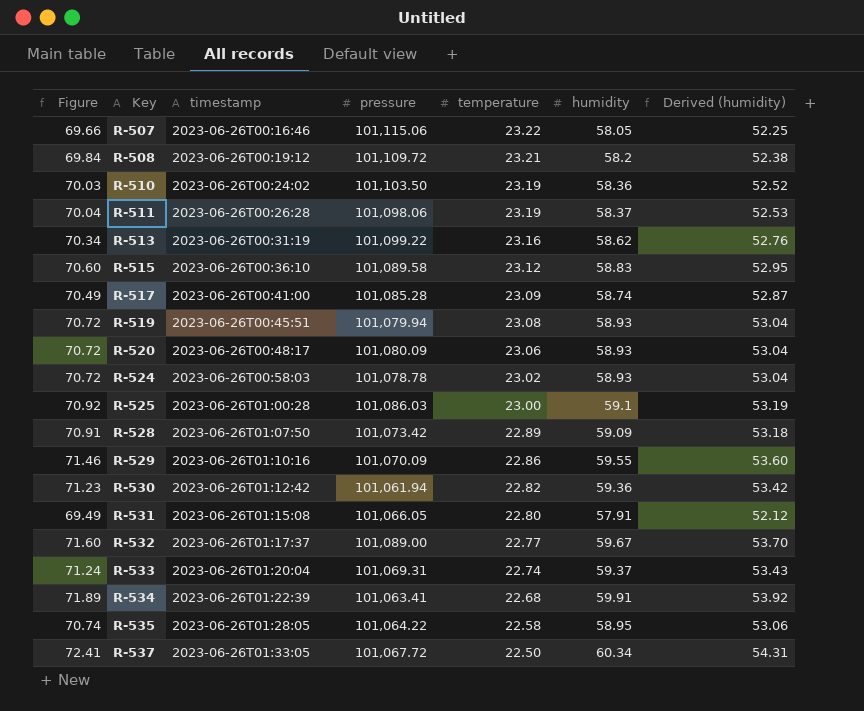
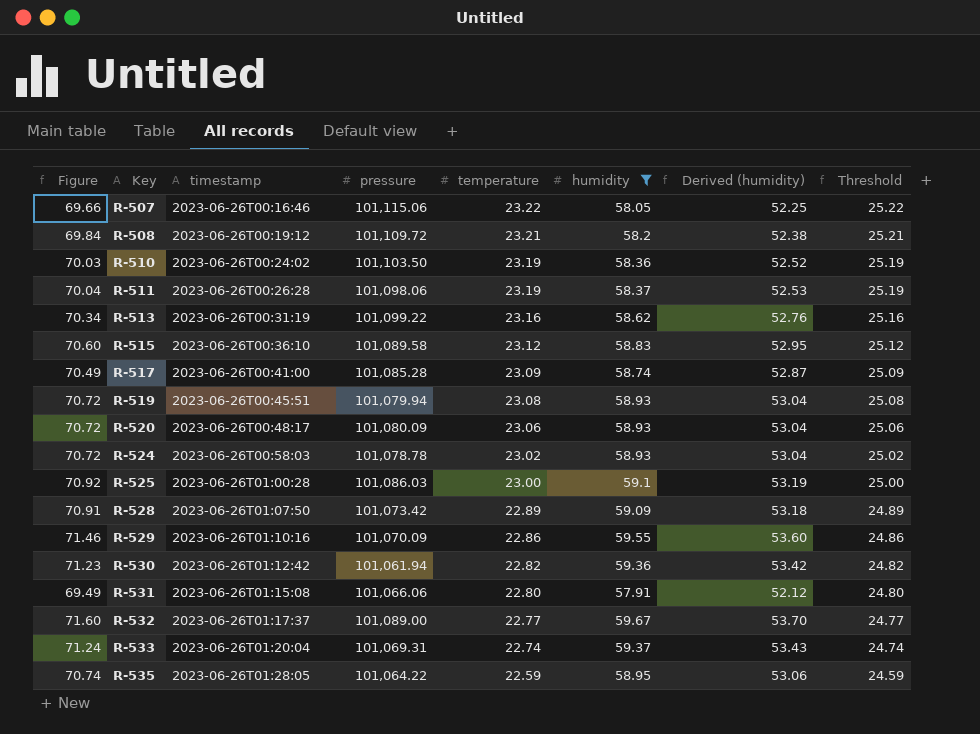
filter: none -> humidity <= 59.67
column Threshold | formula: none -> [temperature] + 2
R-531 | pressure: 101,066.05 -> 101,066.06
R-535 | temperature: 22.58 -> 22.59

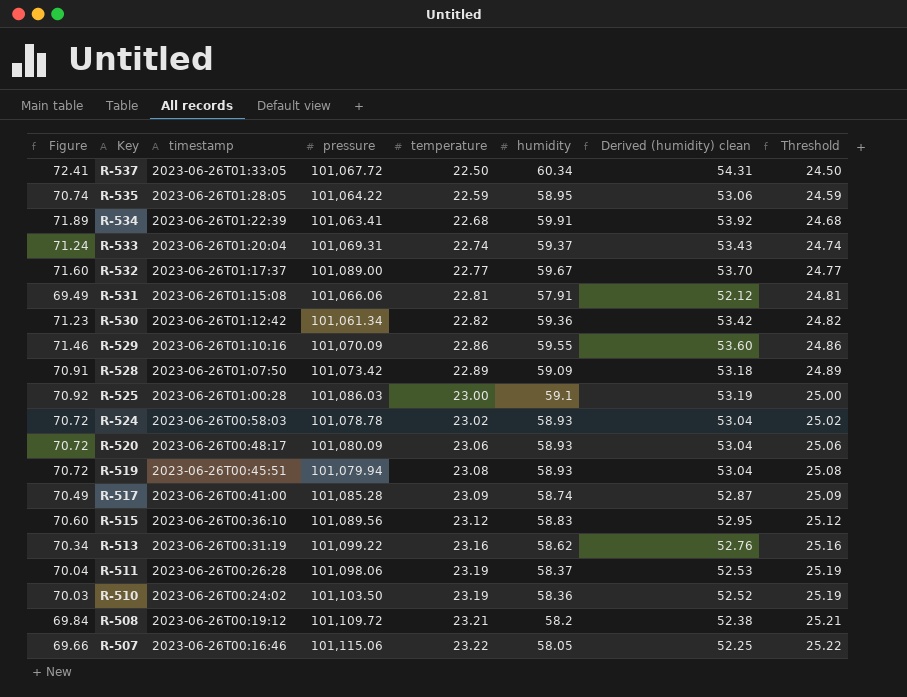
filter: humidity <= 59.67 -> none
row order: Key ascending -> Key descending
column name: Derived (humidity) -> Derived (humidity) clean
R-531 | temperature: 22.80 -> 22.81
R-531 | Threshold: 24.80 -> 24.81
R-530 | pressure: 101,061.94 -> 101,061.34
R-515 | pressure: 101,089.58 -> 101,089.56

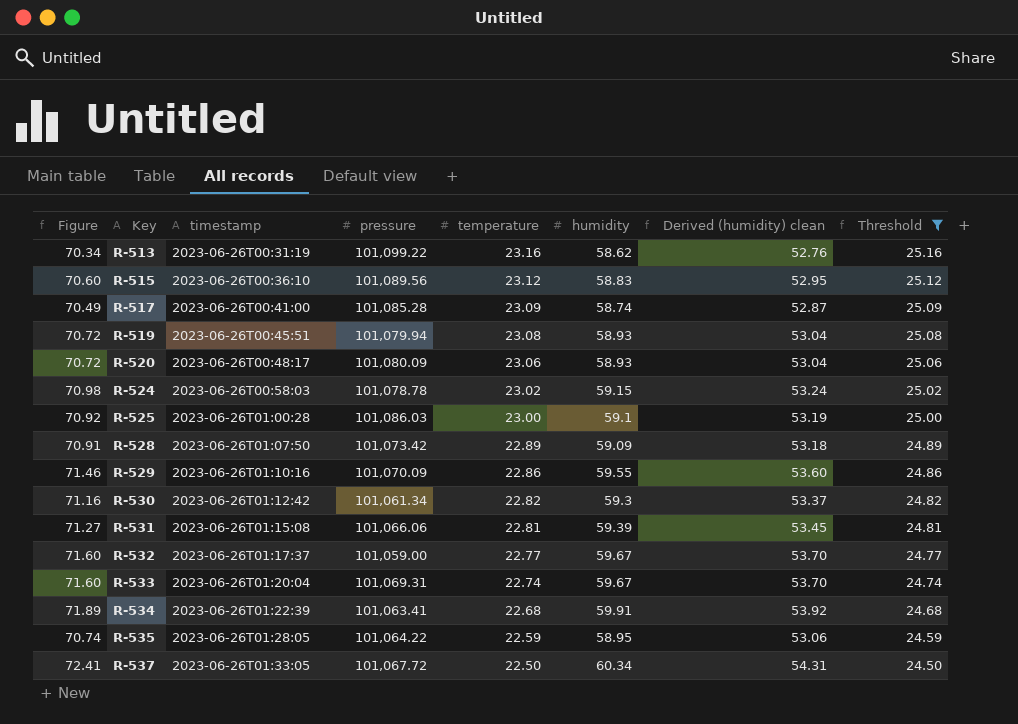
filter: none -> Threshold <= 25.16
row order: Key descending -> Key ascending
R-524 | Figure: 70.72 -> 70.98
R-524 | humidity: 58.93 -> 59.15
R-524 | Derived (humidity) clean: 53.04 -> 53.24
R-530 | Figure: 71.23 -> 71.16
R-530 | humidity: 59.36 -> 59.3
R-530 | Derived (humidity) clean: 53.42 -> 53.37
R-531 | Figure: 69.49 -> 71.27
R-531 | humidity: 57.91 -> 59.39
R-531 | Derived (humidity) clean: 52.12 -> 53.45
R-532 | pressure: 101,089.00 -> 101,059.00
R-533 | Figure: 71.24 -> 71.60
R-533 | humidity: 59.37 -> 59.67
R-533 | Derived (humidity) clean: 53.43 -> 53.70

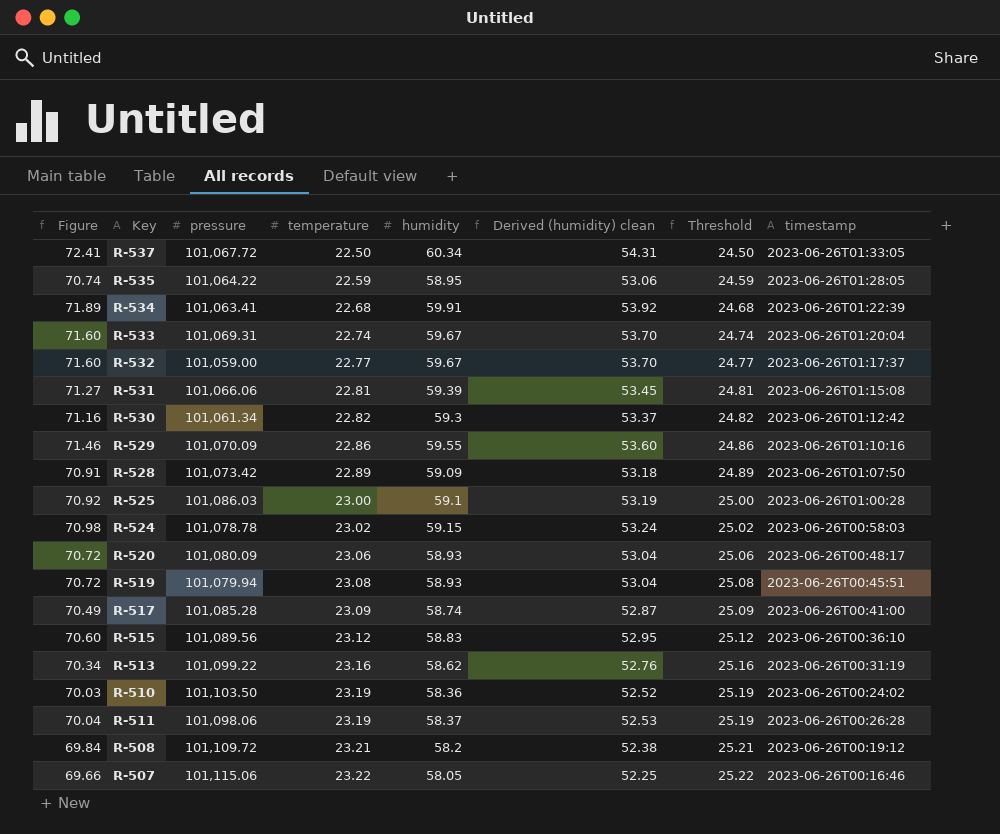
filter: Threshold <= 25.16 -> none
row order: Key ascending -> temperature ascending
column timestamp | position: 3 -> 8

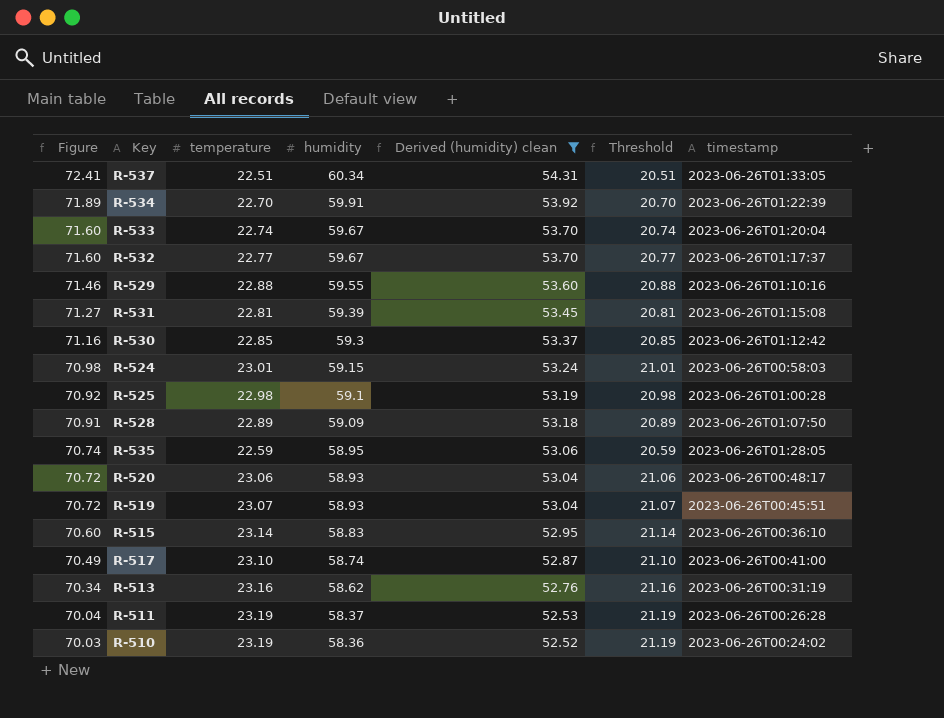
filter: none -> Derived (humidity) clean >= 52.52
row order: temperature ascending -> Figure descending
column pressure | position: 3 -> none
column Threshold | formula: [temperature] + 2 -> [temperature] - 2
R-537 | temperature: 22.50 -> 22.51
R-534 | temperature: 22.68 -> 22.70
R-529 | temperature: 22.86 -> 22.88
R-530 | temperature: 22.82 -> 22.85
R-524 | temperature: 23.02 -> 23.01
R-525 | temperature: 23.00 -> 22.98
R-519 | temperature: 23.08 -> 23.07
R-515 | temperature: 23.12 -> 23.14
R-517 | temperature: 23.09 -> 23.10

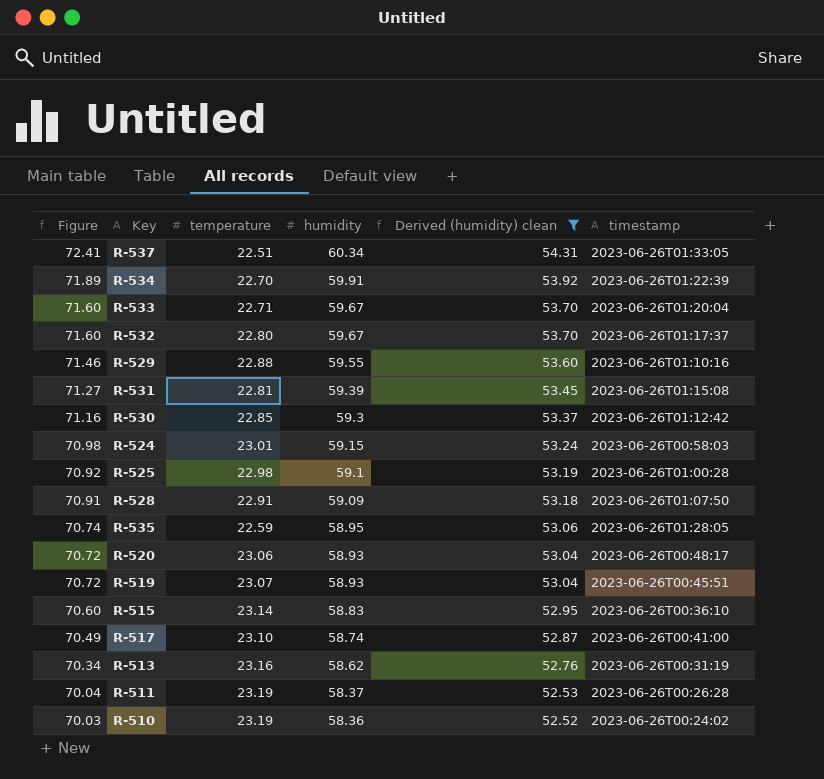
column Threshold | formula: [temperature] - 2 -> none
R-533 | temperature: 22.74 -> 22.71
R-532 | temperature: 22.77 -> 22.80
R-528 | temperature: 22.89 -> 22.91

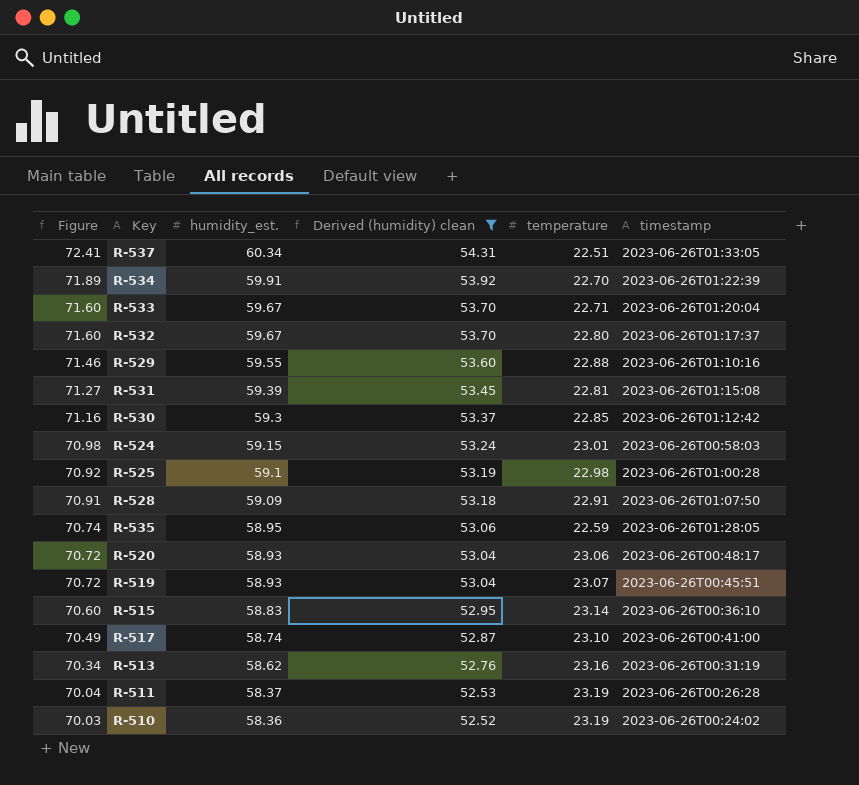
column name: humidity -> humidity_est.
column temperature | position: 3 -> 5

